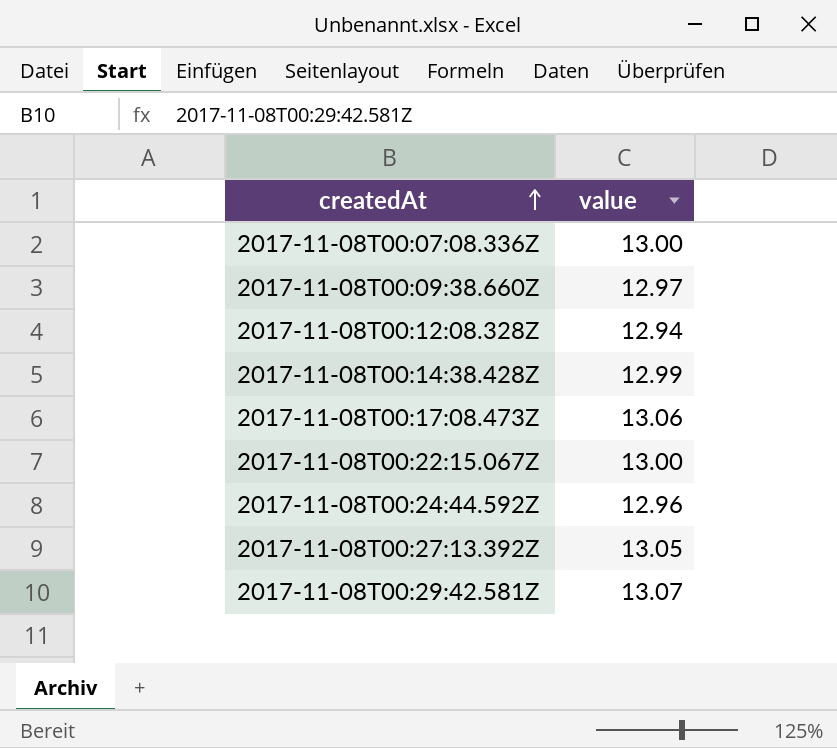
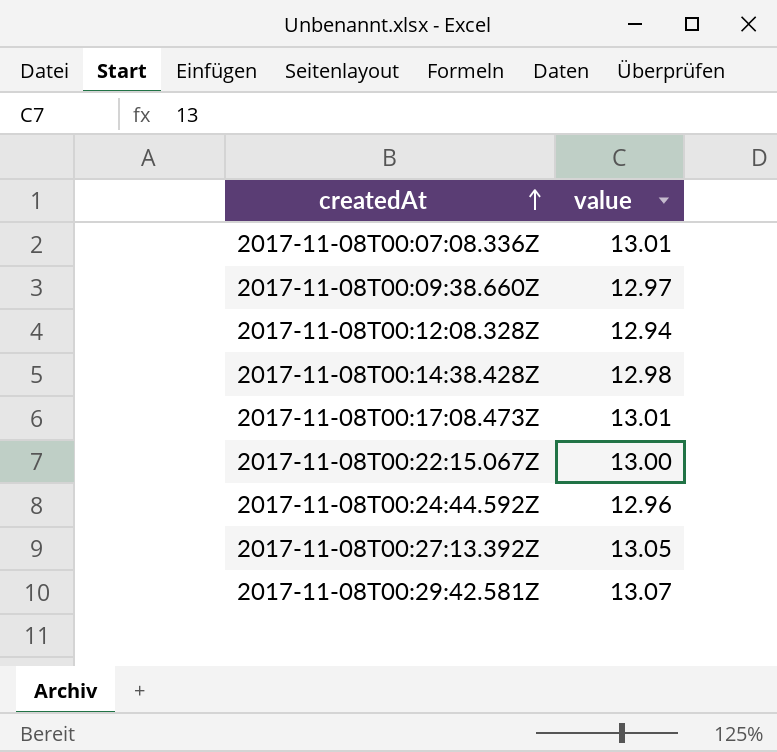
2017-11-08T00:07:08.336Z | value: 13.00 -> 13.01
2017-11-08T00:14:38.428Z | value: 12.99 -> 12.98
2017-11-08T00:17:08.473Z | value: 13.06 -> 13.01

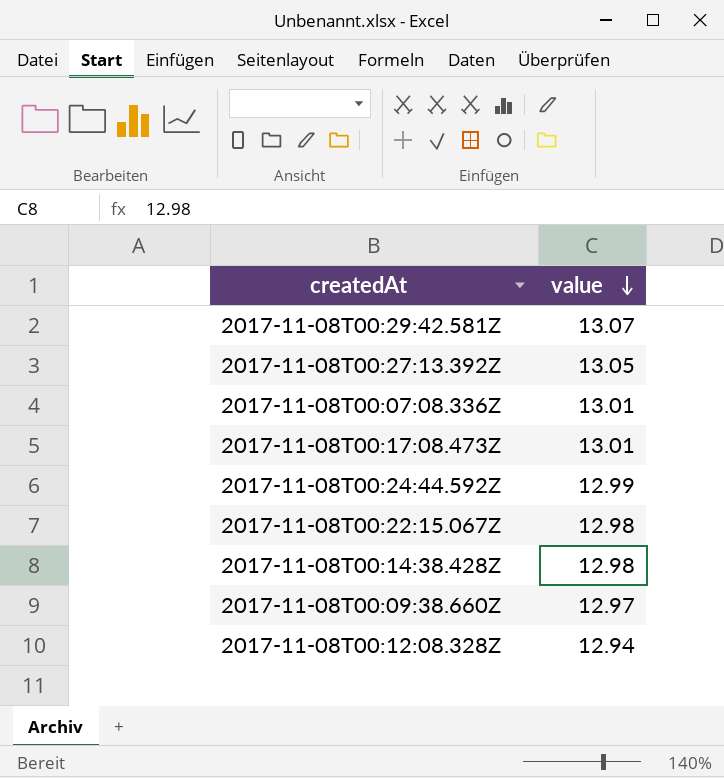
row order: createdAt ascending -> value descending
2017-11-08T00:24:44.592Z | value: 12.96 -> 12.99
2017-11-08T00:22:15.067Z | value: 13.00 -> 12.98

